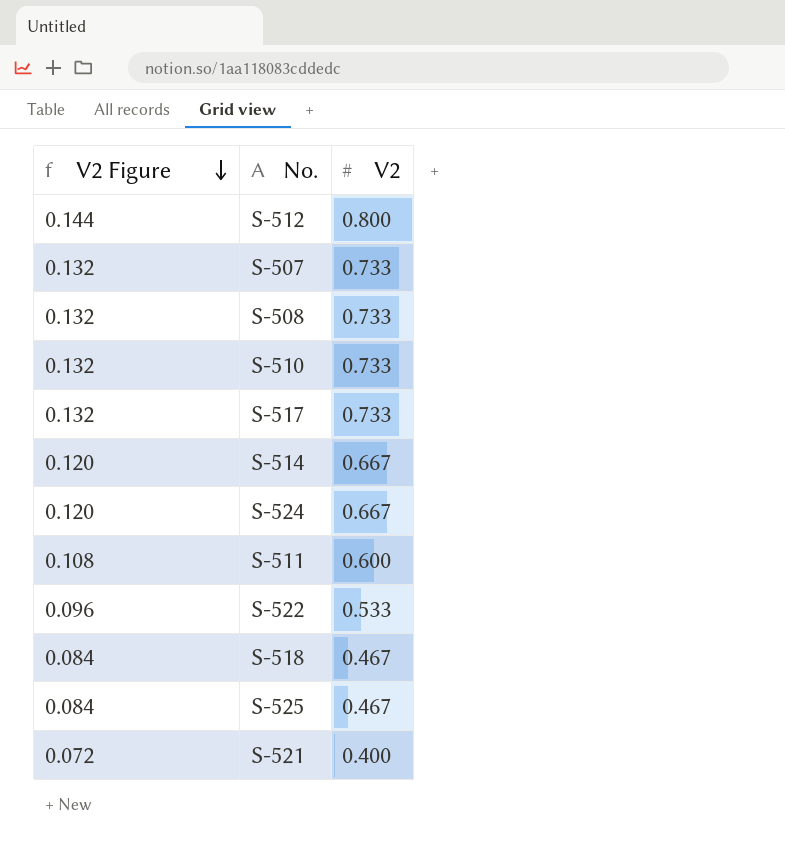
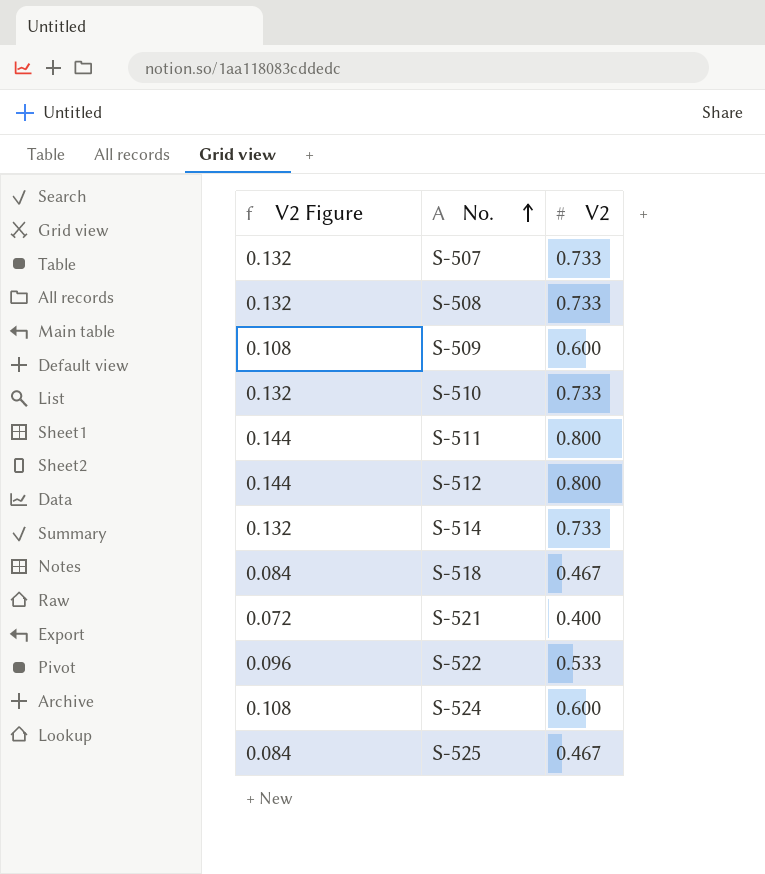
row order: V2 Figure descending -> No. ascending
row S-517: 0.132 | 0.733 -> none
row S-509: none -> 0.108 | 0.600
S-511 | V2 Figure: 0.108 -> 0.144
S-511 | V2: 0.600 -> 0.800
S-514 | V2 Figure: 0.120 -> 0.132
S-514 | V2: 0.667 -> 0.733
S-524 | V2 Figure: 0.120 -> 0.108
S-524 | V2: 0.667 -> 0.600

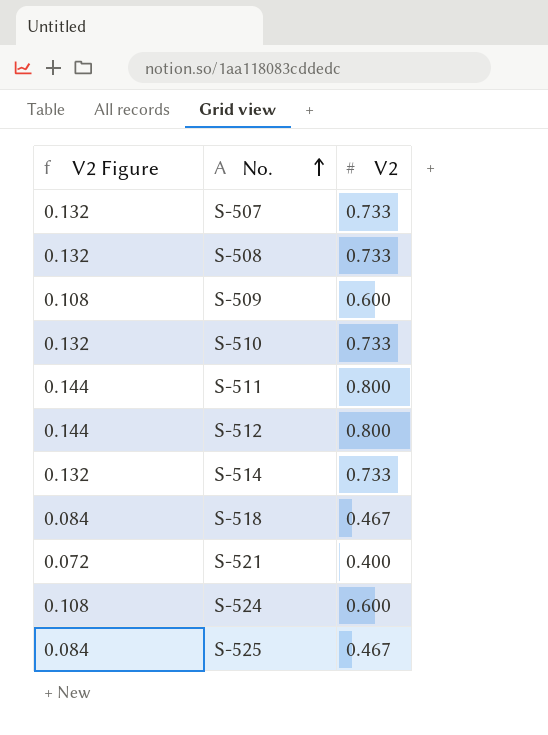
row S-522: 0.096 | 0.533 -> none

